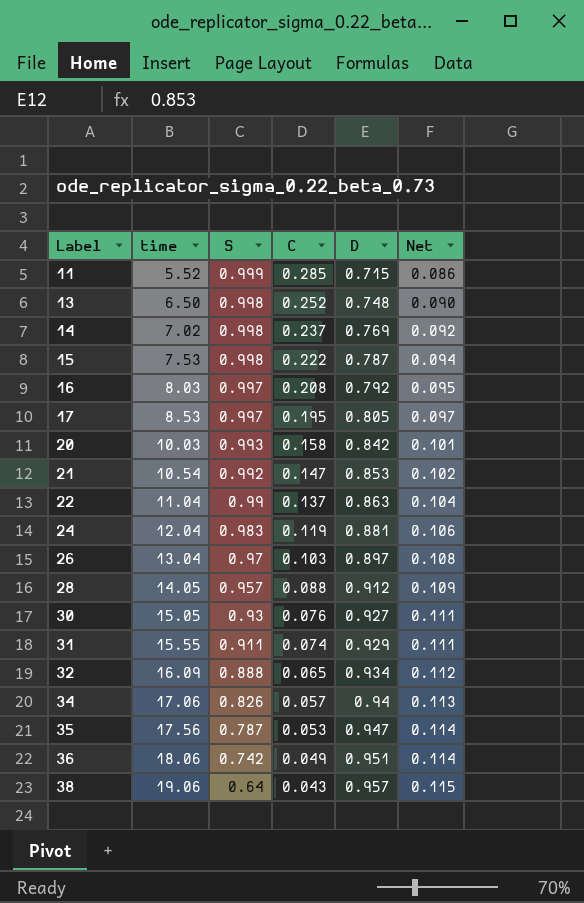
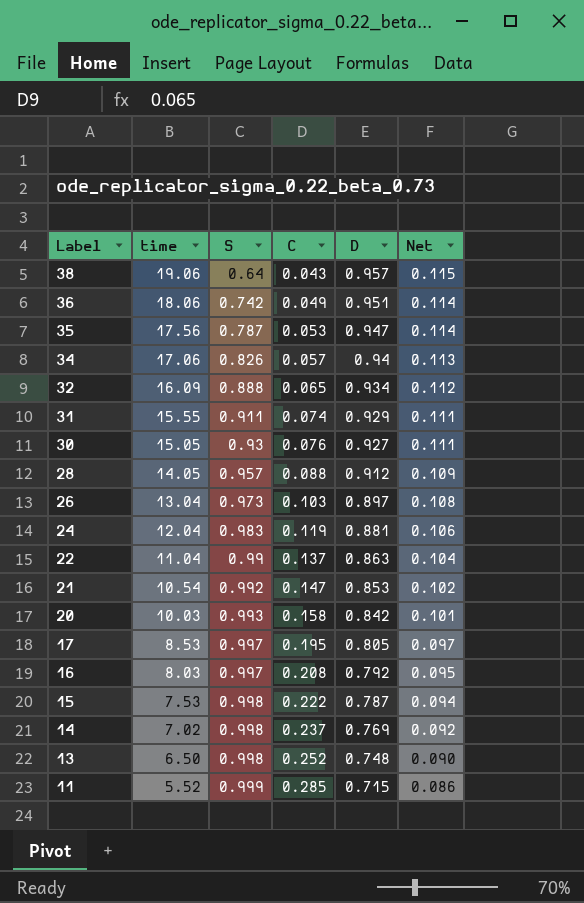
row order: Label ascending -> Label descending
26 | S: 0.97 -> 0.973

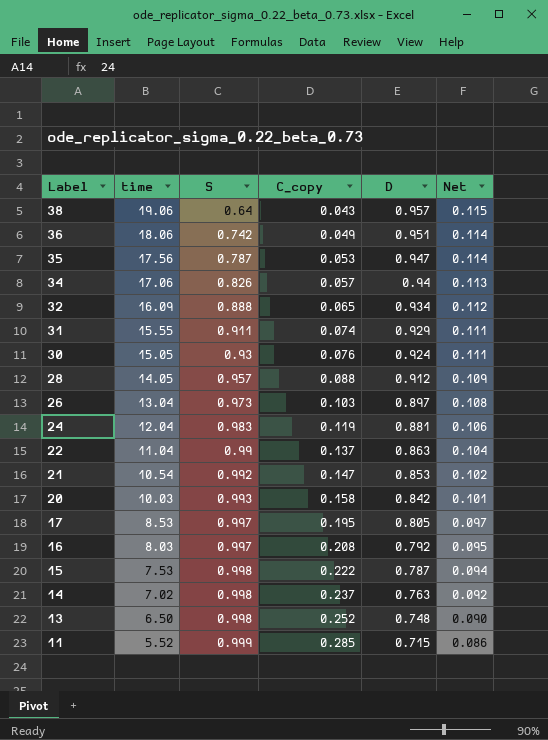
column name: C -> C_copy
30 | D: 0.927 -> 0.924
14 | D: 0.769 -> 0.763

